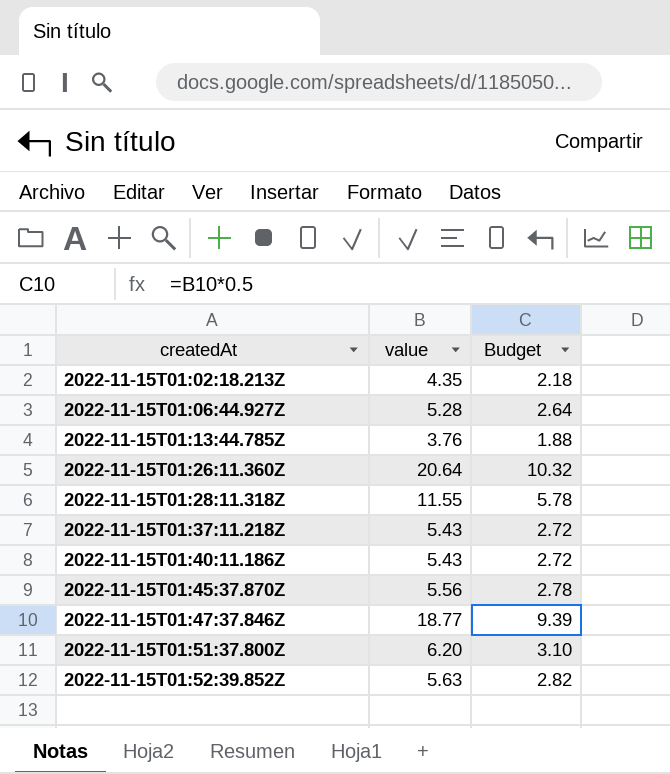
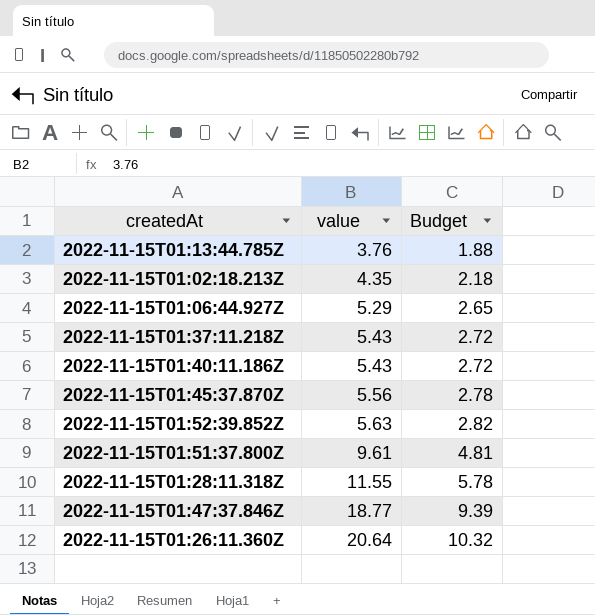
row order: createdAt ascending -> value ascending
2022-11-15T01:06:44.927Z | value: 5.28 -> 5.29
2022-11-15T01:06:44.927Z | Budget: 2.64 -> 2.65
2022-11-15T01:51:37.800Z | value: 6.20 -> 9.61
2022-11-15T01:51:37.800Z | Budget: 3.10 -> 4.81

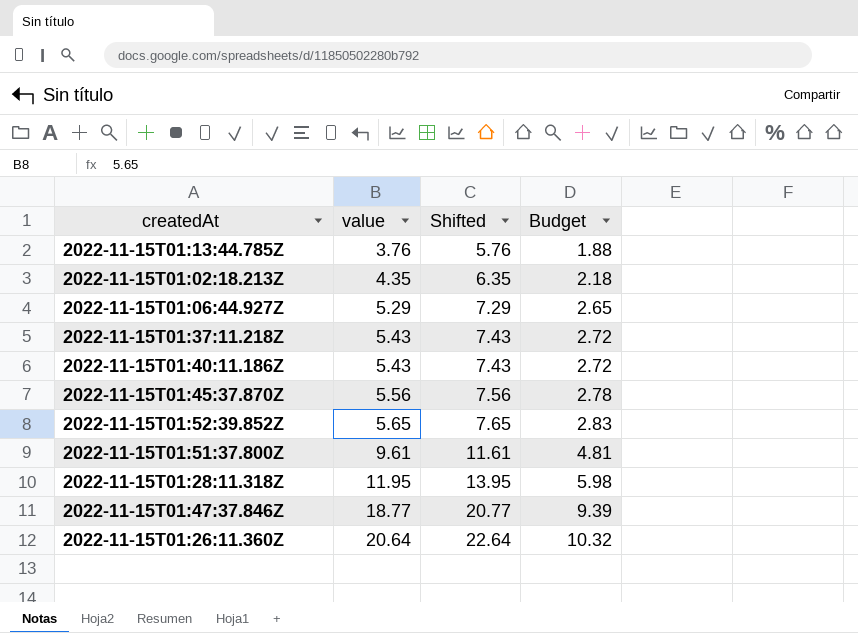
column Shifted | formula: none -> [value] + 2
2022-11-15T01:52:39.852Z | value: 5.63 -> 5.65
2022-11-15T01:52:39.852Z | Budget: 2.82 -> 2.83
2022-11-15T01:28:11.318Z | value: 11.55 -> 11.95
2022-11-15T01:28:11.318Z | Budget: 5.78 -> 5.98

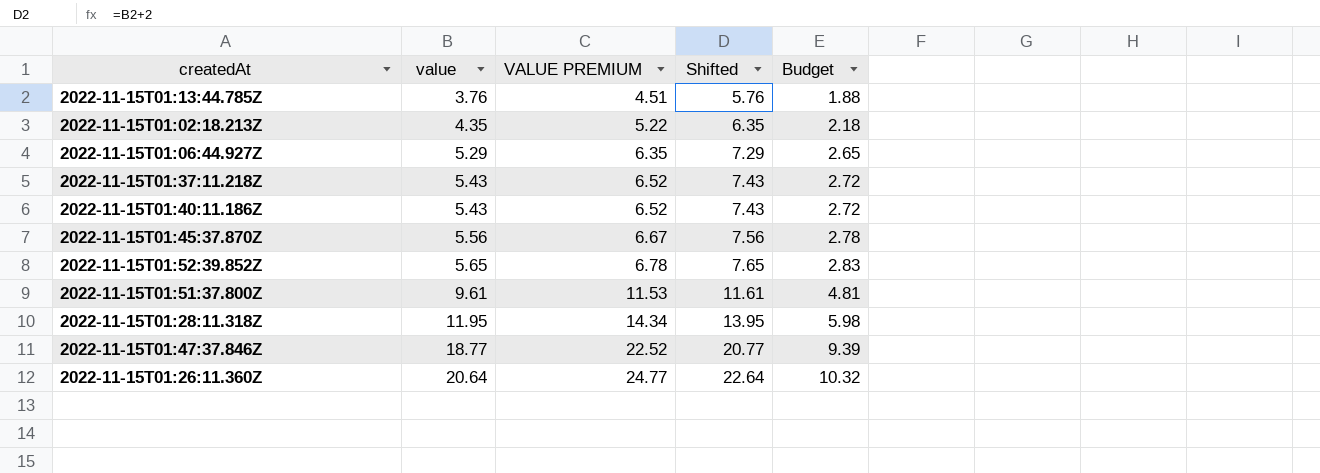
column VALUE PREMIUM | formula: none -> [value] * 1.2

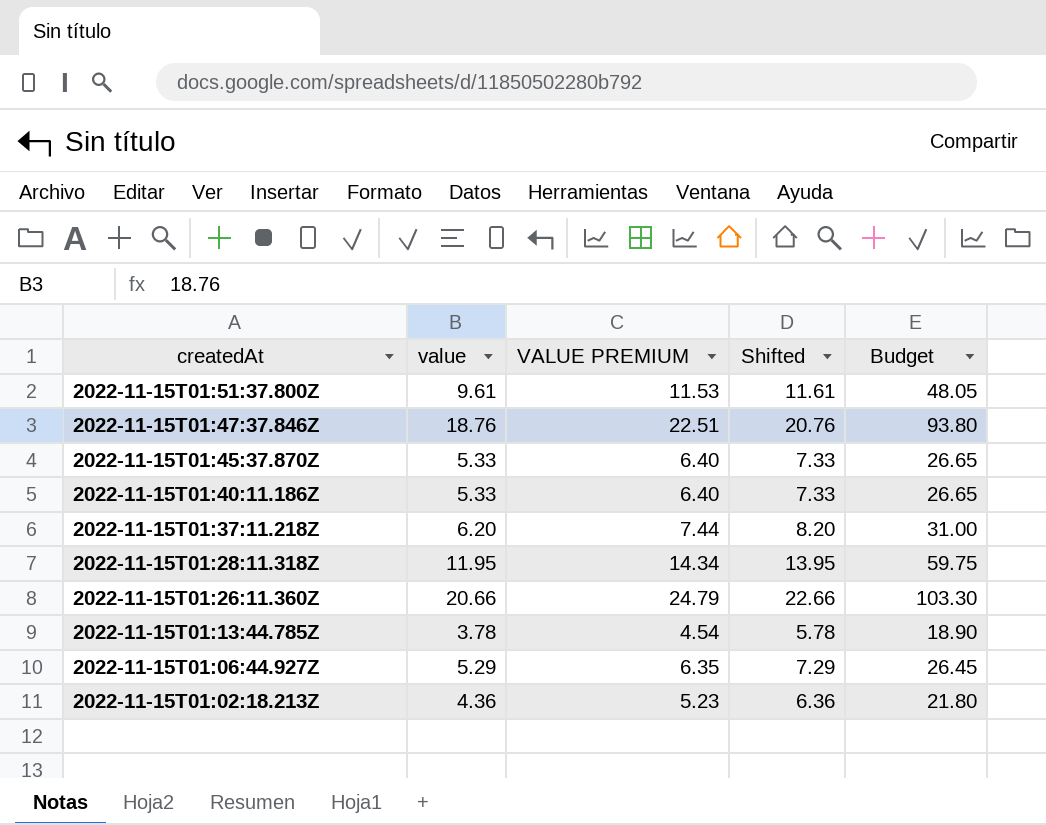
row order: value ascending -> createdAt descending
column Budget | formula: [value] * 0.5 -> [value] * 5
row 2022-11-15T01:52:39.852Z: 5.65 | 6.78 | 7.65 | 2.83 -> none
2022-11-15T01:47:37.846Z | value: 18.77 -> 18.76
2022-11-15T01:47:37.846Z | VALUE PREMIUM: 22.52 -> 22.51
2022-11-15T01:47:37.846Z | Shifted: 20.77 -> 20.76
2022-11-15T01:45:37.870Z | value: 5.56 -> 5.33
2022-11-15T01:45:37.870Z | VALUE PREMIUM: 6.67 -> 6.40
2022-11-15T01:45:37.870Z | Shifted: 7.56 -> 7.33
2022-11-15T01:40:11.186Z | value: 5.43 -> 5.33
2022-11-15T01:40:11.186Z | VALUE PREMIUM: 6.52 -> 6.40
2022-11-15T01:40:11.186Z | Shifted: 7.43 -> 7.33
2022-11-15T01:37:11.218Z | value: 5.43 -> 6.20
2022-11-15T01:37:11.218Z | VALUE PREMIUM: 6.52 -> 7.44
2022-11-15T01:37:11.218Z | Shifted: 7.43 -> 8.20
2022-11-15T01:26:11.360Z | value: 20.64 -> 20.66
2022-11-15T01:26:11.360Z | VALUE PREMIUM: 24.77 -> 24.79
2022-11-15T01:26:11.360Z | Shifted: 22.64 -> 22.66
2022-11-15T01:13:44.785Z | value: 3.76 -> 3.78
2022-11-15T01:13:44.785Z | VALUE PREMIUM: 4.51 -> 4.54
2022-11-15T01:13:44.785Z | Shifted: 5.76 -> 5.78
2022-11-15T01:02:18.213Z | value: 4.35 -> 4.36
2022-11-15T01:02:18.213Z | VALUE PREMIUM: 5.22 -> 5.23
2022-11-15T01:02:18.213Z | Shifted: 6.35 -> 6.36

